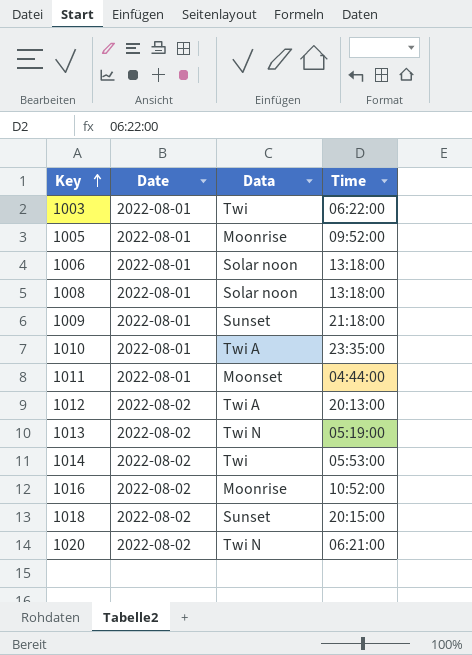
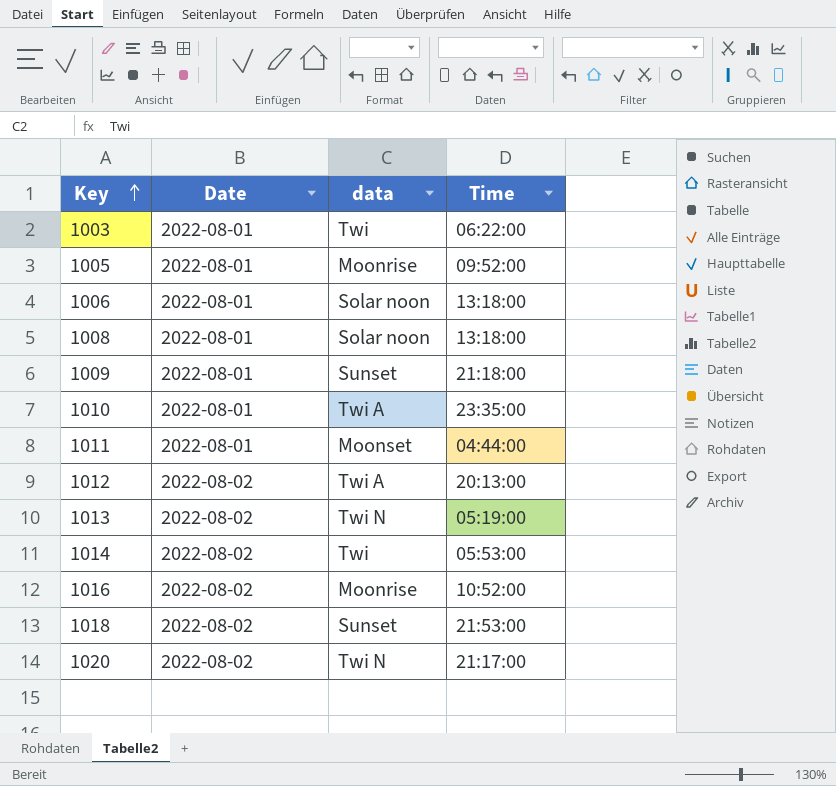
column name: Data -> data
1018 | Time: 20:15:00 -> 21:53:00
1020 | Time: 06:21:00 -> 21:17:00

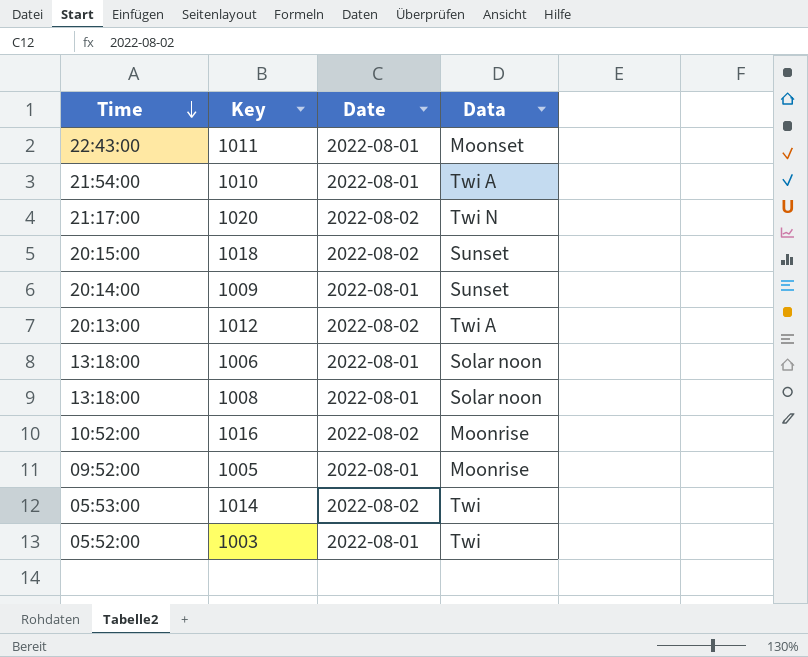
row order: Key ascending -> Time descending
column Time | position: 4 -> 1
column name: data -> Data
row 1013: 2022-08-02 | Twi N | 05:19:00 -> none
1011 | Time: 04:44:00 -> 22:43:00
1010 | Time: 23:35:00 -> 21:54:00
1018 | Time: 21:53:00 -> 20:15:00
1009 | Time: 21:18:00 -> 20:14:00
1003 | Time: 06:22:00 -> 05:52:00

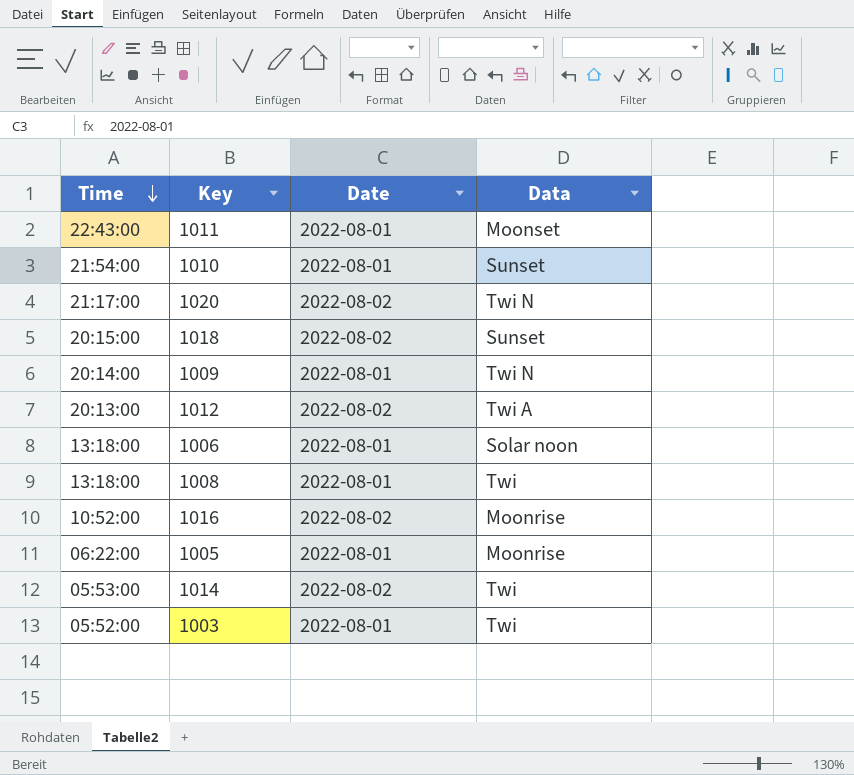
1010 | Data: Twi A -> Sunset
1009 | Data: Sunset -> Twi N
1008 | Data: Solar noon -> Twi
1005 | Time: 09:52:00 -> 06:22:00

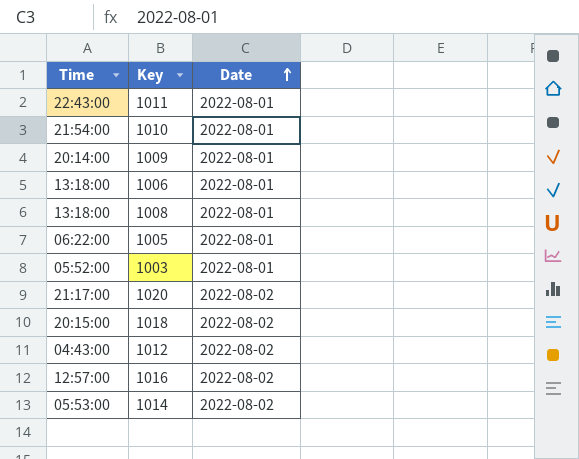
row order: Time descending -> Date ascending
column Data | position: 4 -> none
1012 | Time: 20:13:00 -> 04:43:00
1016 | Time: 10:52:00 -> 12:57:00

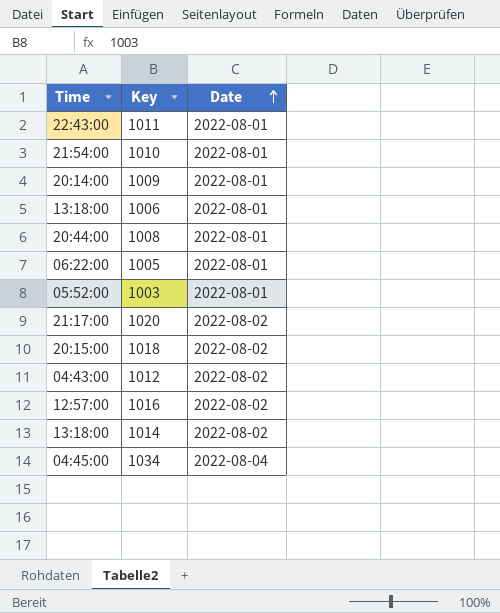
1008 | Time: 13:18:00 -> 20:44:00
1014 | Time: 05:53:00 -> 13:18:00
row 1034: none -> 04:45:00 | 2022-08-04

